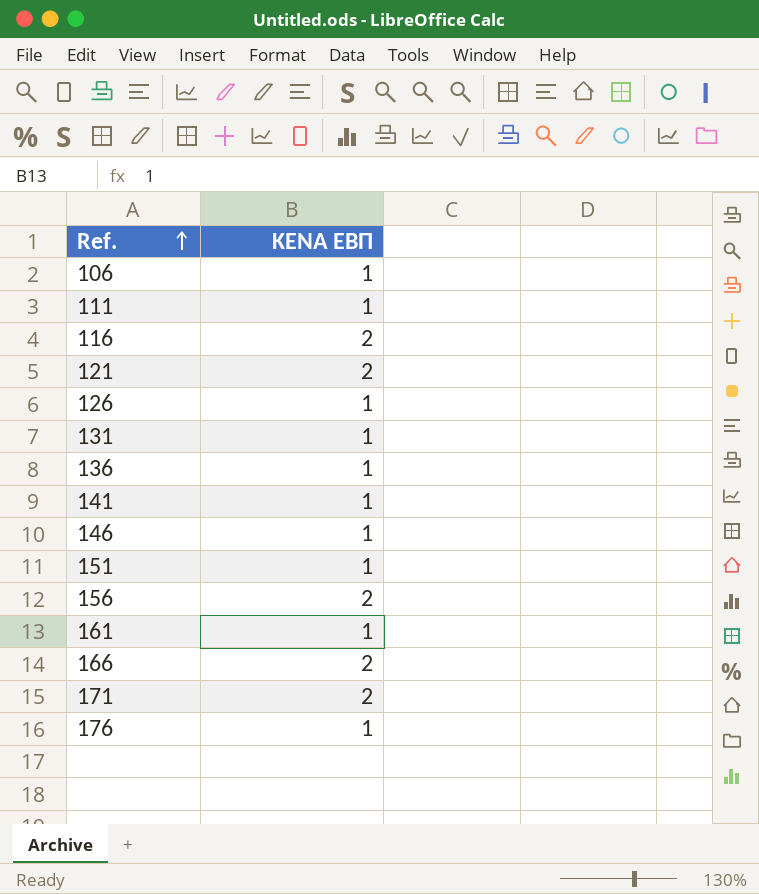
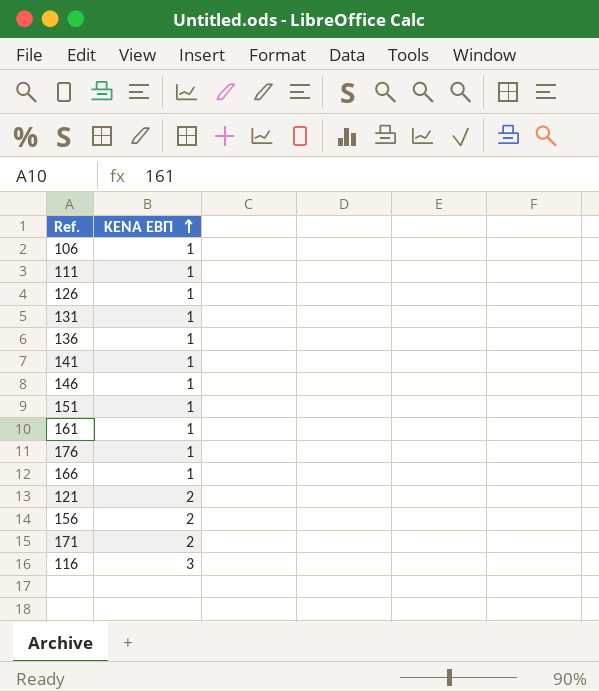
row order: Ref. ascending -> ΚΕΝΑ ΕΒΠ ascending
166 | ΚΕΝΑ ΕΒΠ: 2 -> 1
116 | ΚΕΝΑ ΕΒΠ: 2 -> 3

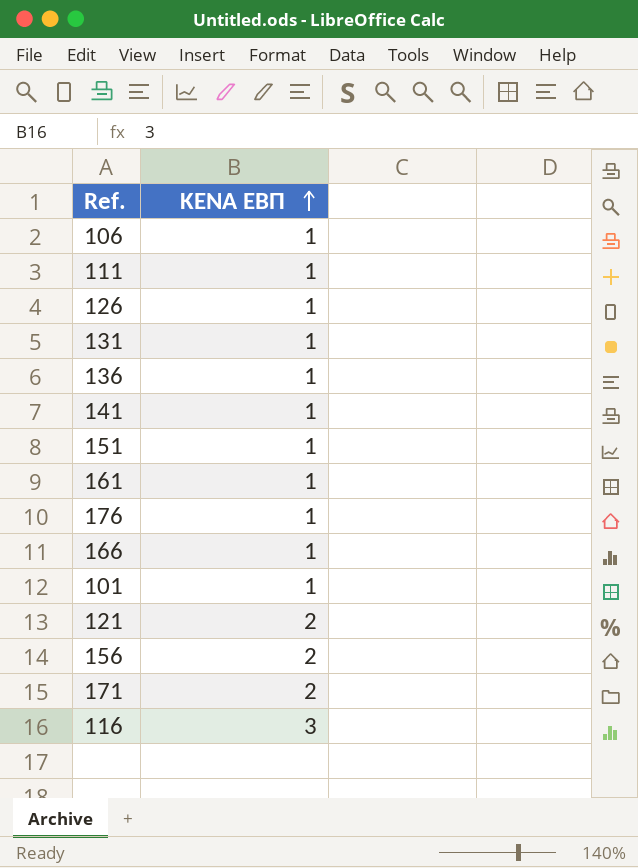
row 146: 1 -> none
row 101: none -> 1

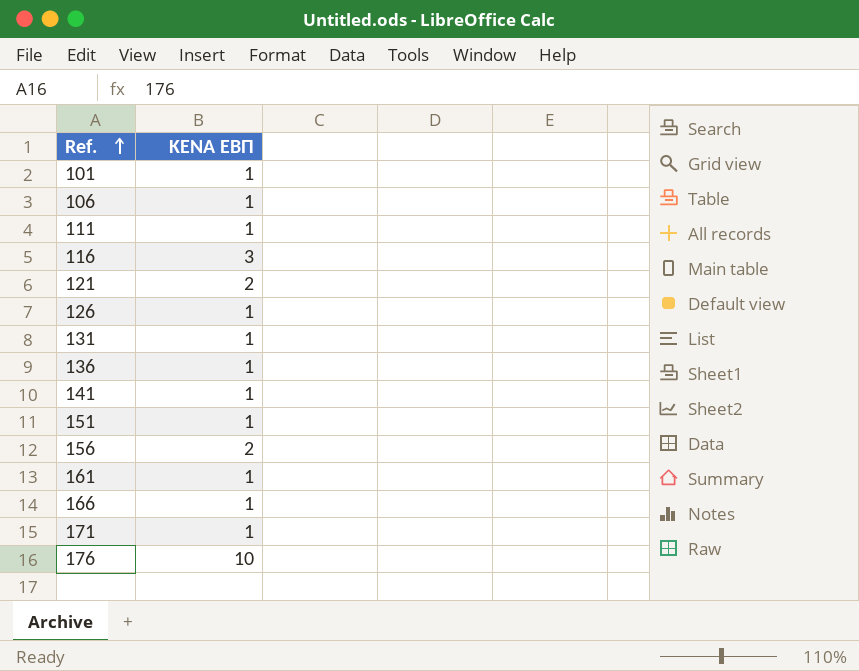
row order: ΚΕΝΑ ΕΒΠ ascending -> Ref. ascending
171 | ΚΕΝΑ ΕΒΠ: 2 -> 1
176 | ΚΕΝΑ ΕΒΠ: 1 -> 10

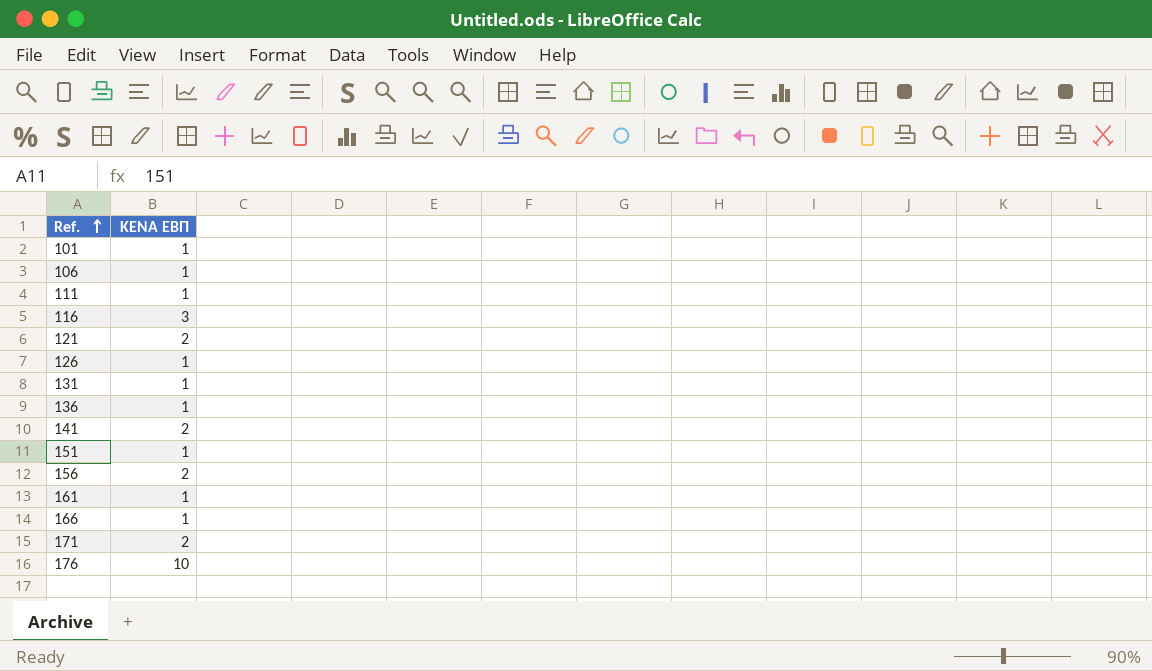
141 | ΚΕΝΑ ΕΒΠ: 1 -> 2
171 | ΚΕΝΑ ΕΒΠ: 1 -> 2

